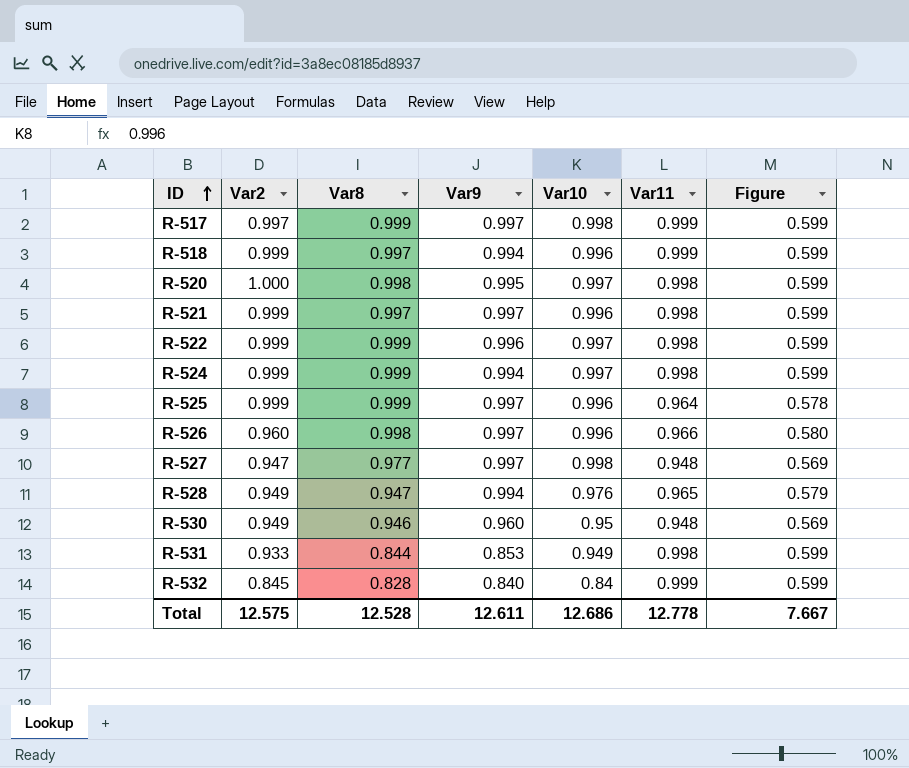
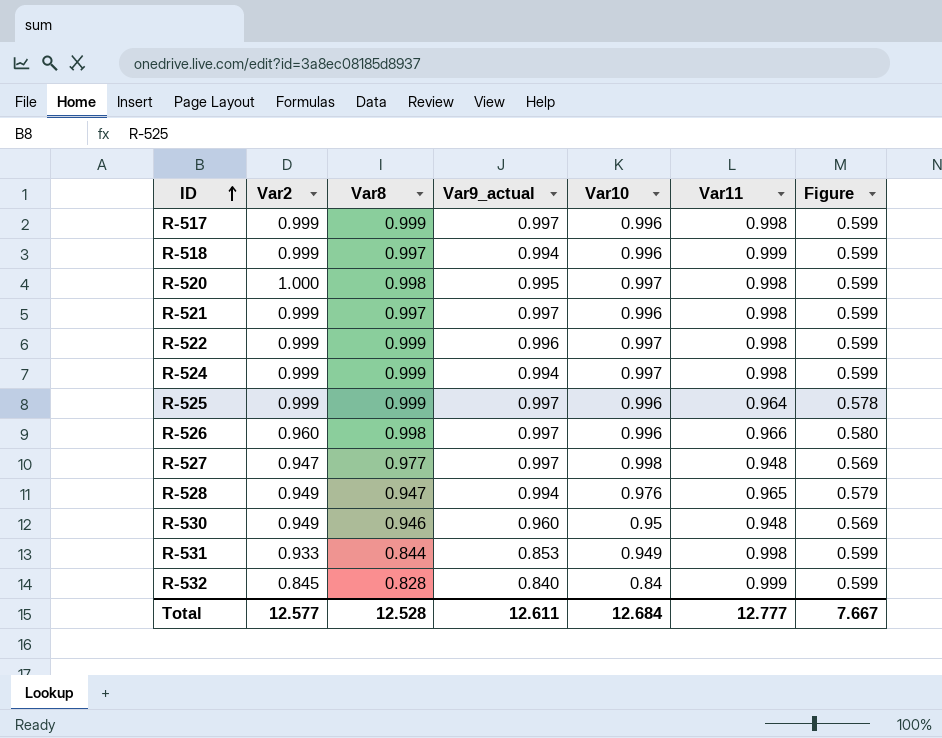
column name: Var9 -> Var9_actual
R-517 | Var2: 0.997 -> 0.999
R-517 | Var10: 0.998 -> 0.996
R-517 | Var11: 0.999 -> 0.998
Total | Var2: 12.575 -> 12.577
Total | Var10: 12.686 -> 12.684
Total | Var11: 12.778 -> 12.777

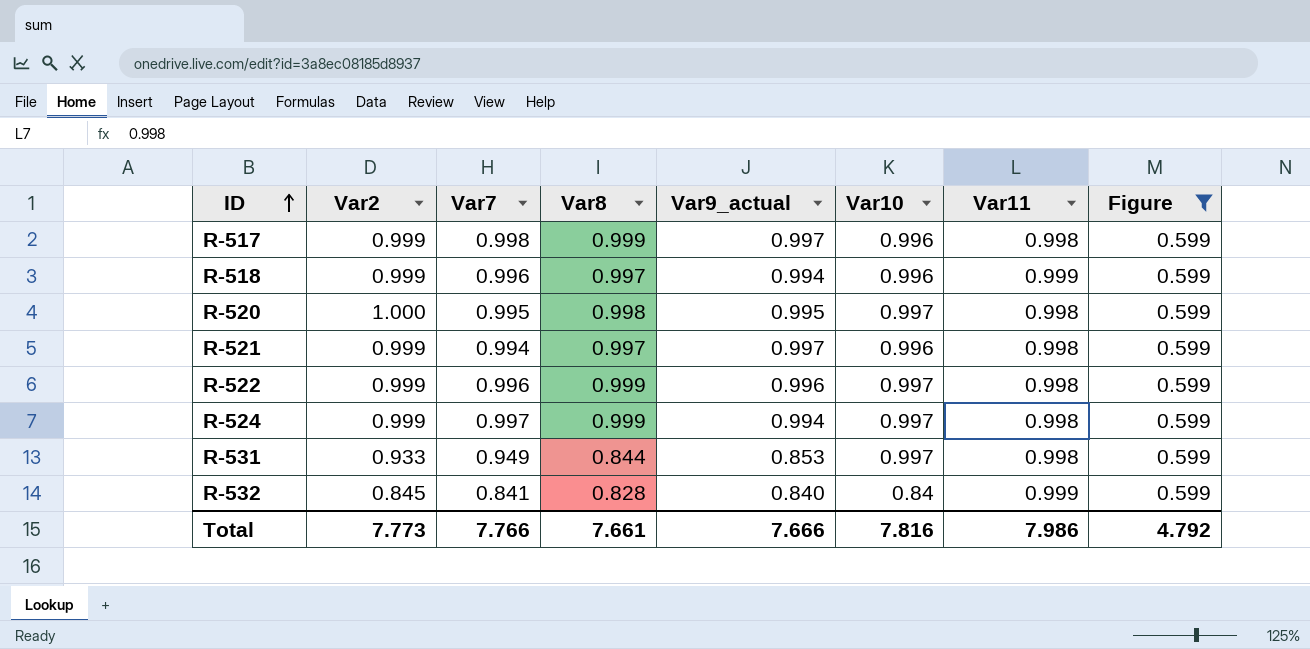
filter: none -> Figure = 0.599
column Var7 | position: none -> 3
R-531 | Var10: 0.949 -> 0.997
Total | Var2: 12.577 -> 7.773
Total | Var8: 12.528 -> 7.661
Total | Var9_actual: 12.611 -> 7.666
Total | Var10: 12.684 -> 7.816
Total | Var11: 12.777 -> 7.986
Total | Figure: 7.667 -> 4.792

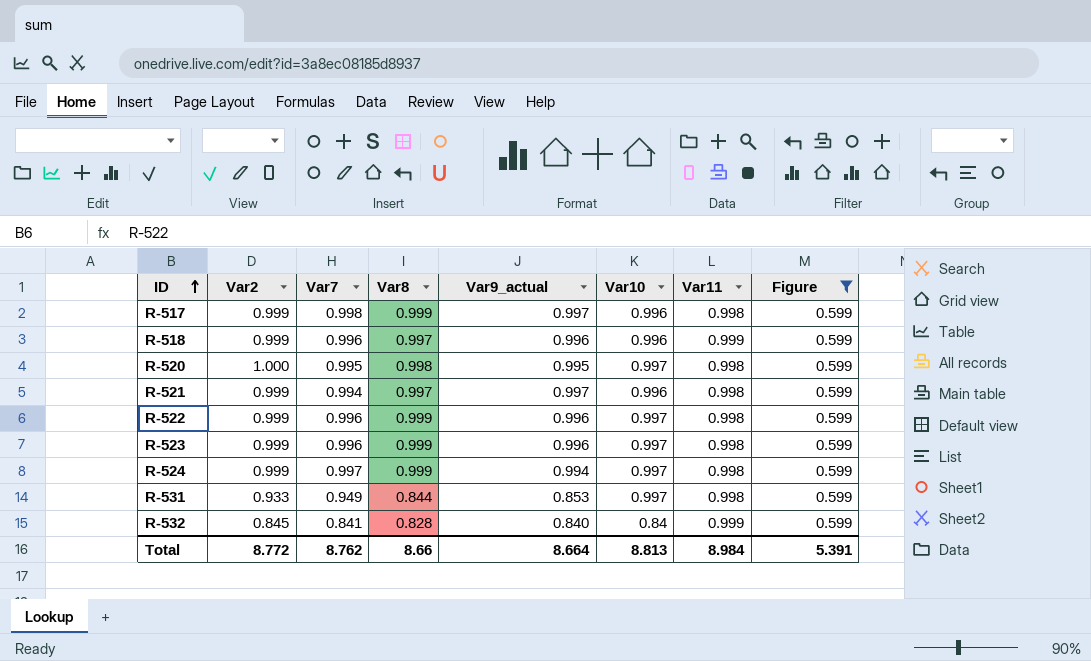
R-518 | Var9_actual: 0.994 -> 0.996
row R-523: none -> 0.999 | 0.996 | 0.999 | 0.996 | 0.997 | 0.998 | 0.599
Total | Var2: 7.773 -> 8.772
Total | Var7: 7.766 -> 8.762
Total | Var8: 7.661 -> 8.66
Total | Var9_actual: 7.666 -> 8.664
Total | Var10: 7.816 -> 8.813
Total | Var11: 7.986 -> 8.984
Total | Figure: 4.792 -> 5.391

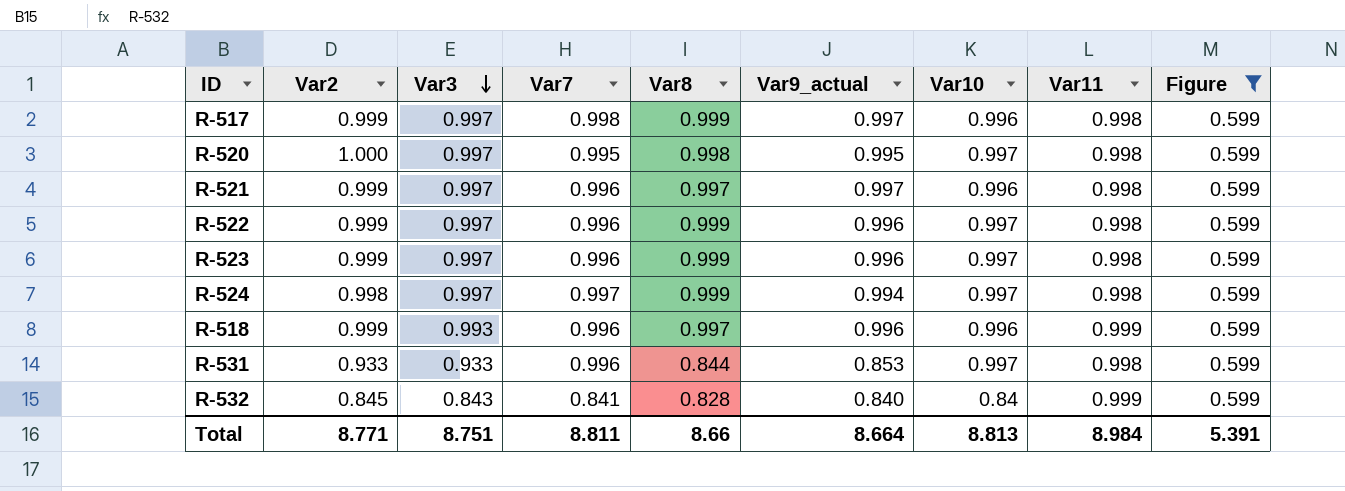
row order: ID ascending -> Var3 descending
column Var3 | position: none -> 3
R-521 | Var7: 0.994 -> 0.996
R-524 | Var2: 0.999 -> 0.998
R-531 | Var7: 0.949 -> 0.996
Total | Var2: 8.772 -> 8.771
Total | Var7: 8.762 -> 8.811

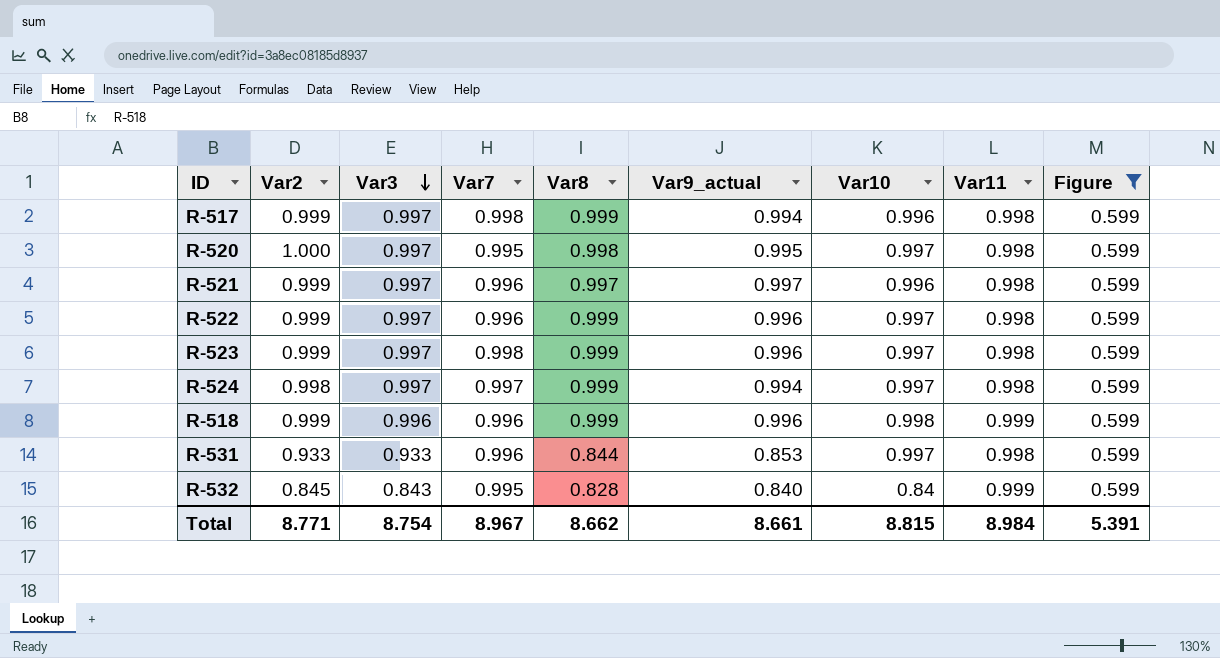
R-517 | Var9_actual: 0.997 -> 0.994
R-523 | Var7: 0.996 -> 0.998
R-518 | Var3: 0.993 -> 0.996
R-518 | Var8: 0.997 -> 0.999
R-518 | Var10: 0.996 -> 0.998
R-532 | Var7: 0.841 -> 0.995
Total | Var3: 8.751 -> 8.754
Total | Var7: 8.811 -> 8.967
Total | Var8: 8.66 -> 8.662
Total | Var9_actual: 8.664 -> 8.661
Total | Var10: 8.813 -> 8.815

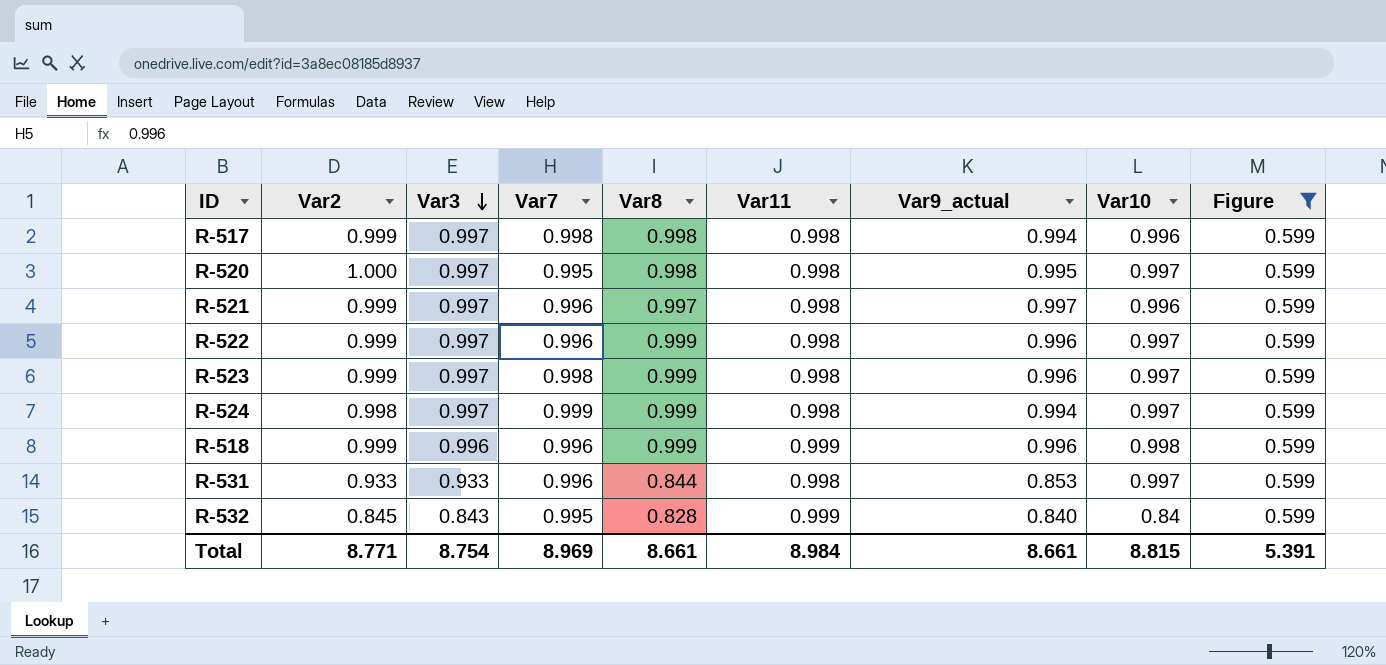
column Var11 | position: 8 -> 6
R-517 | Var8: 0.999 -> 0.998
R-524 | Var7: 0.997 -> 0.999
Total | Var7: 8.967 -> 8.969
Total | Var8: 8.662 -> 8.661

